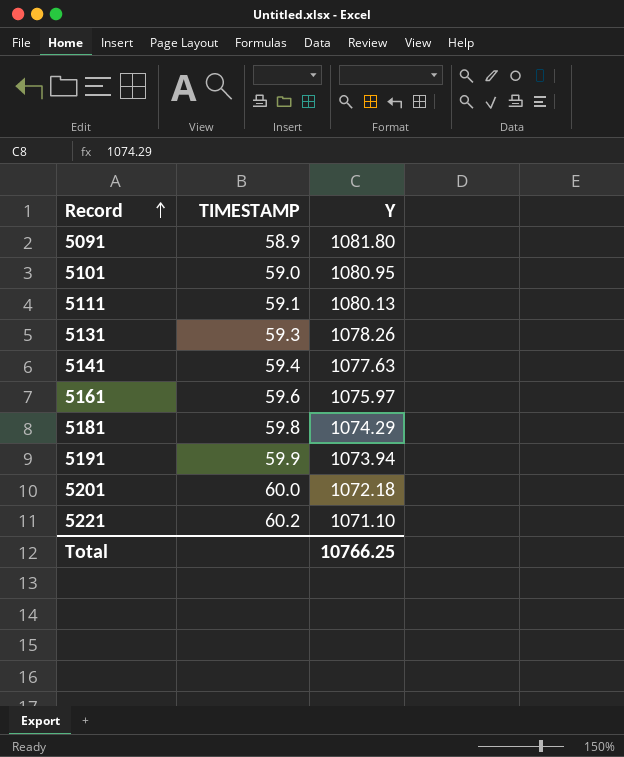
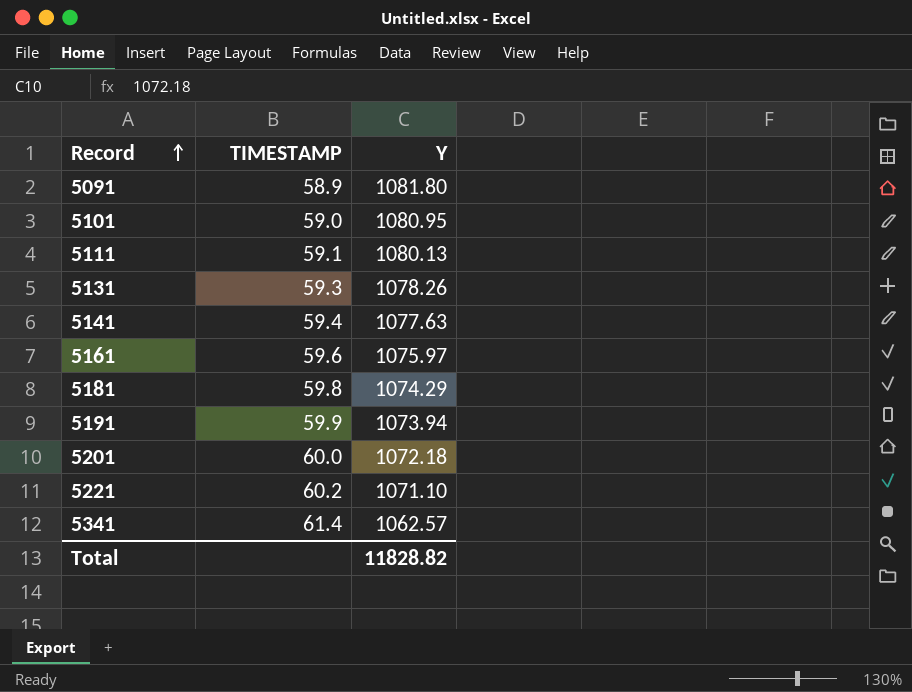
row 5341: none -> 61.4 | 1062.57
Total | Y: 10766.25 -> 11828.82

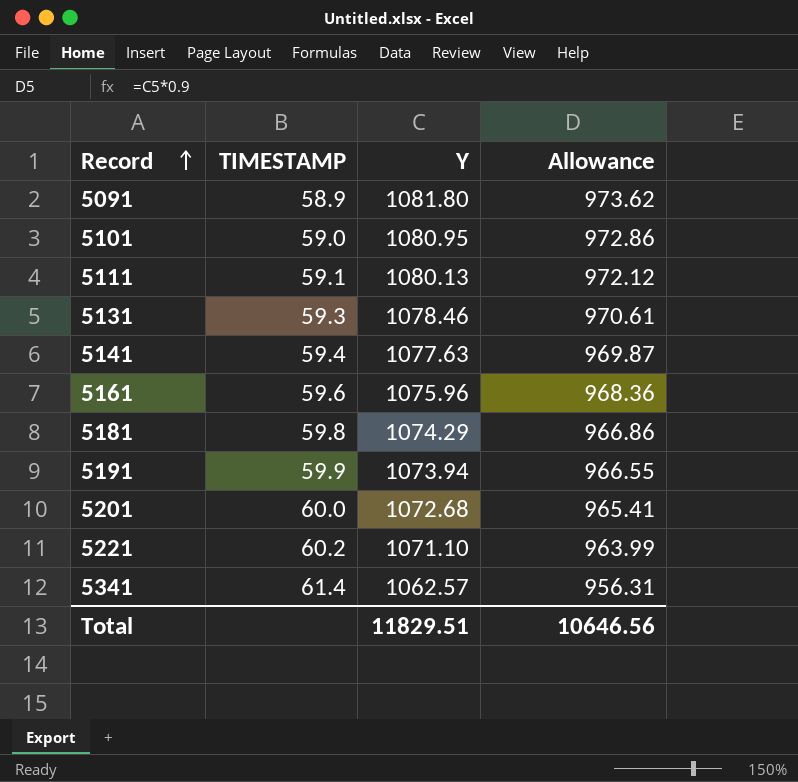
column Allowance | formula: none -> [Y] * 0.9
5131 | Y: 1078.26 -> 1078.46
5161 | Y: 1075.97 -> 1075.96
5201 | Y: 1072.18 -> 1072.68
Total | Y: 11828.82 -> 11829.51

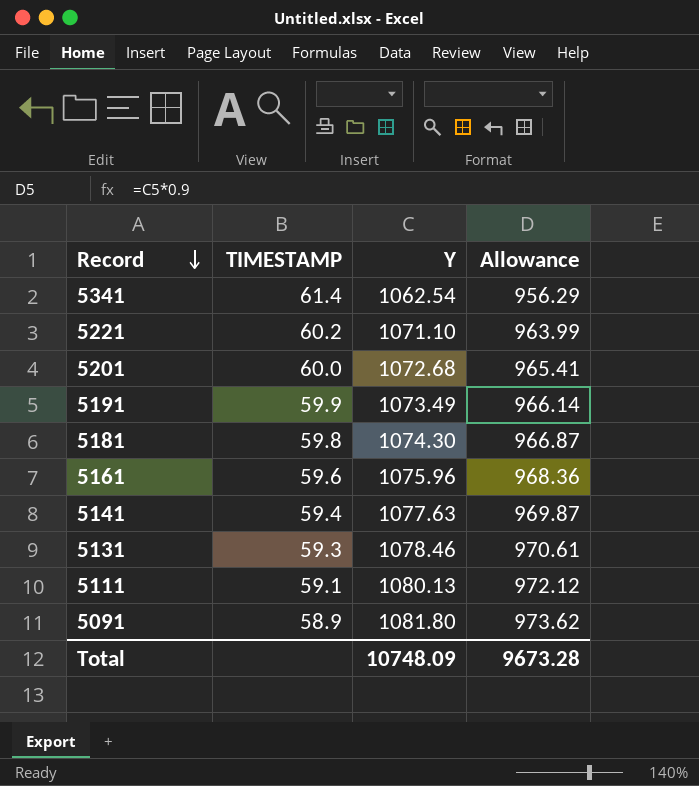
row order: Record ascending -> Record descending
row 5101: 59.0 | 1080.95 | 972.86 -> none
5341 | Y: 1062.57 -> 1062.54
5341 | Allowance: 956.31 -> 956.29
5191 | Y: 1073.94 -> 1073.49
5191 | Allowance: 966.55 -> 966.14
5181 | Y: 1074.29 -> 1074.30
5181 | Allowance: 966.86 -> 966.87
Total | Y: 11829.51 -> 10748.09
Total | Allowance: 10646.56 -> 9673.28

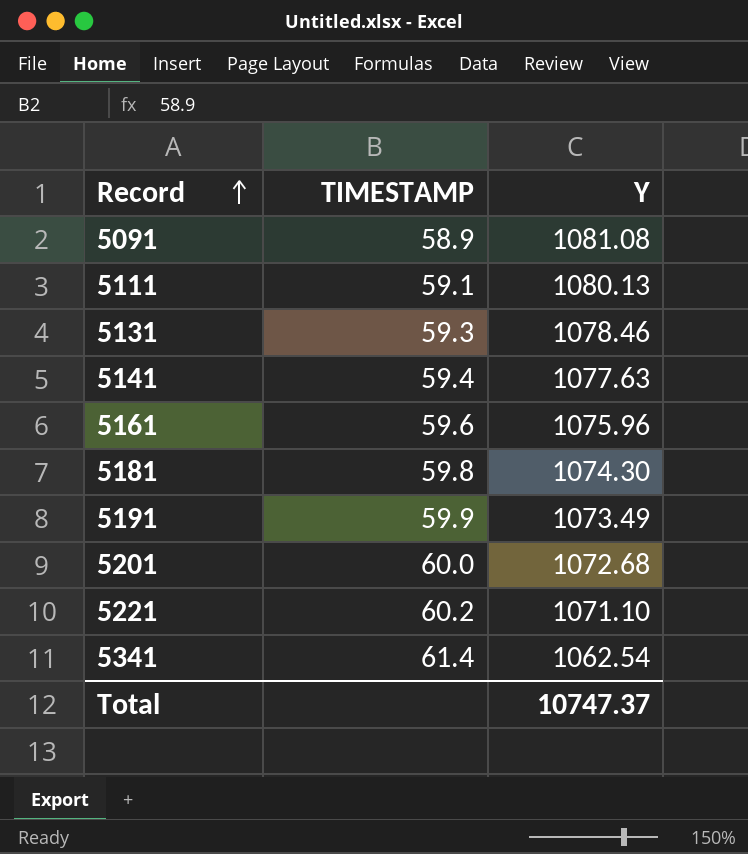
row order: Record descending -> Record ascending
column Allowance | formula: [Y] * 0.9 -> none
5091 | Y: 1081.80 -> 1081.08
Total | Y: 10748.09 -> 10747.37

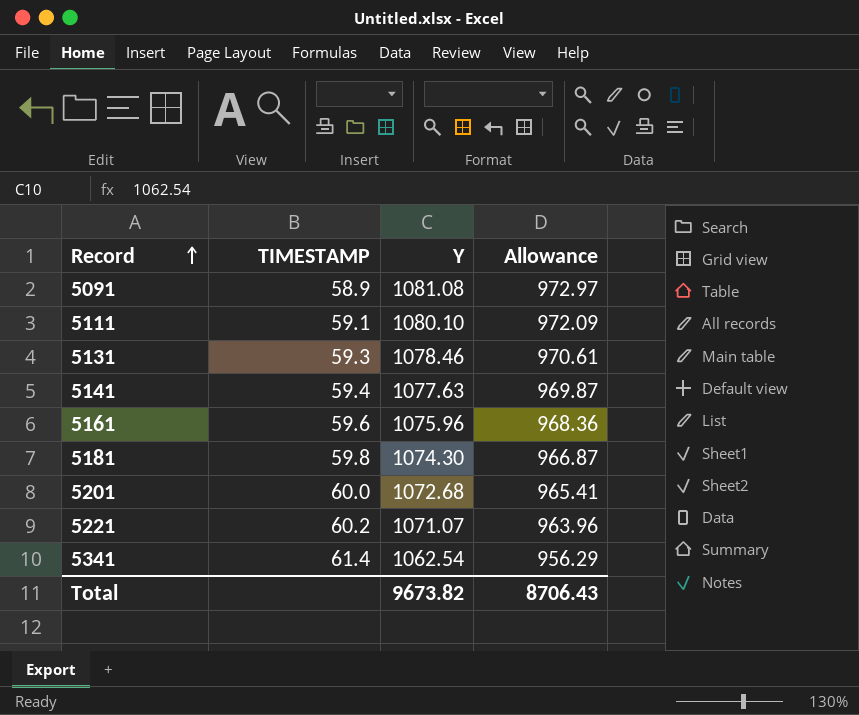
column Allowance | formula: none -> [Y] * 0.9
row 5191: 59.9 | 1073.49 -> none
5111 | Y: 1080.13 -> 1080.10
5221 | Y: 1071.10 -> 1071.07
Total | Y: 10747.37 -> 9673.82

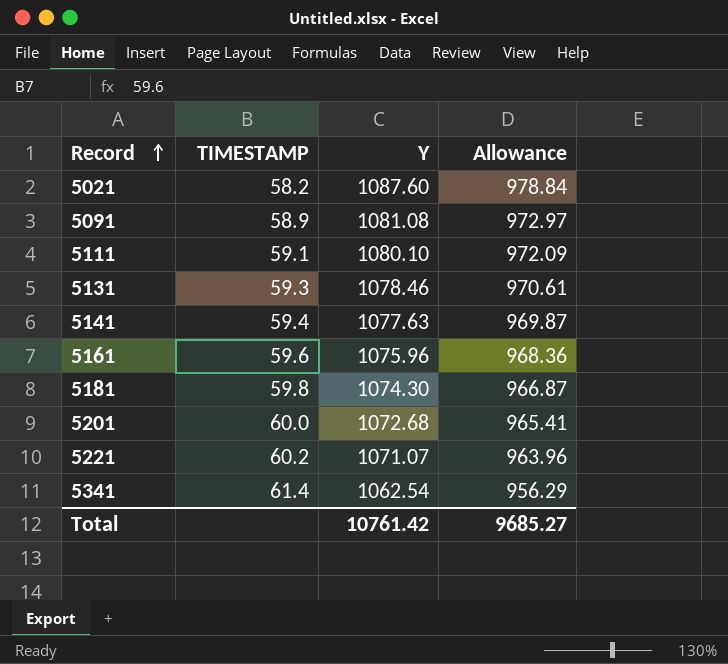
row 5021: none -> 58.2 | 1087.60 | 978.84
Total | Y: 9673.82 -> 10761.42
Total | Allowance: 8706.43 -> 9685.27

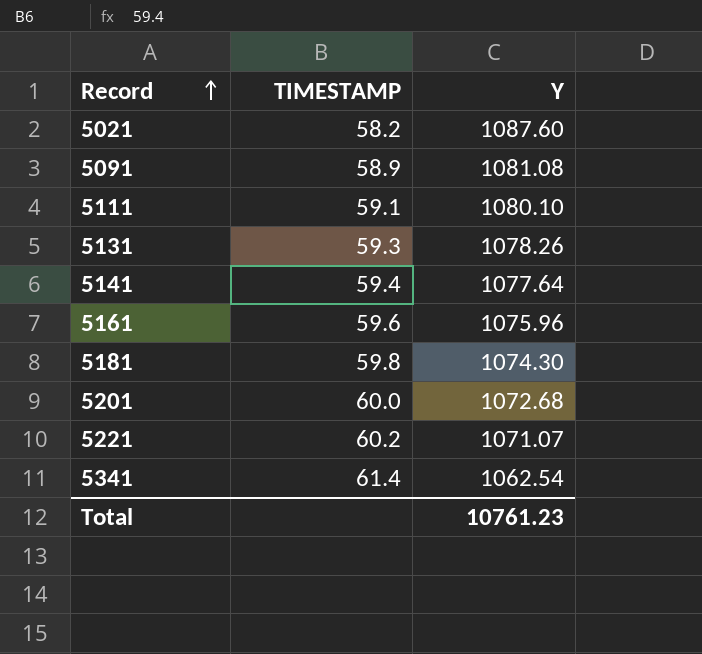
column Allowance | formula: [Y] * 0.9 -> none
5131 | Y: 1078.46 -> 1078.26
5141 | Y: 1077.63 -> 1077.64
Total | Y: 10761.42 -> 10761.23

